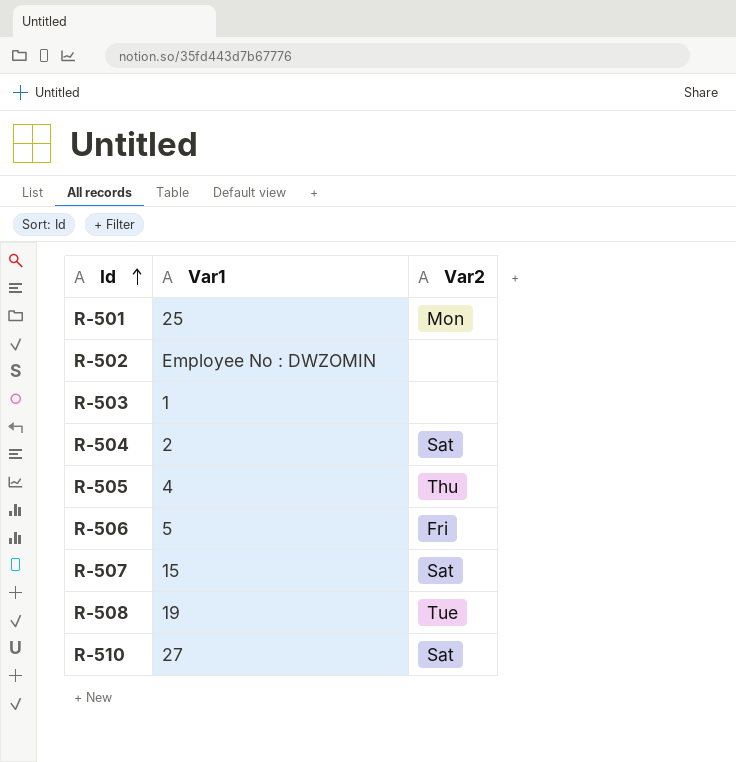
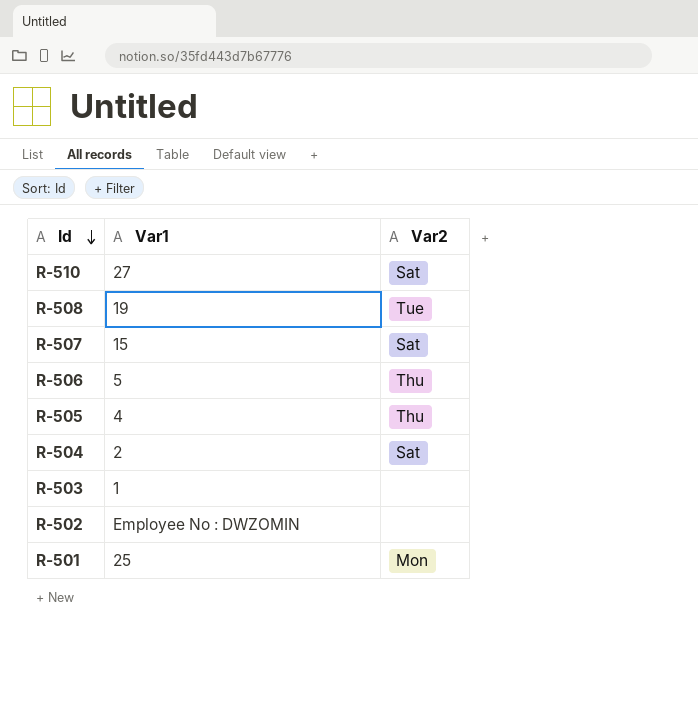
row order: Id ascending -> Id descending
R-506 | Var2: Fri -> Thu

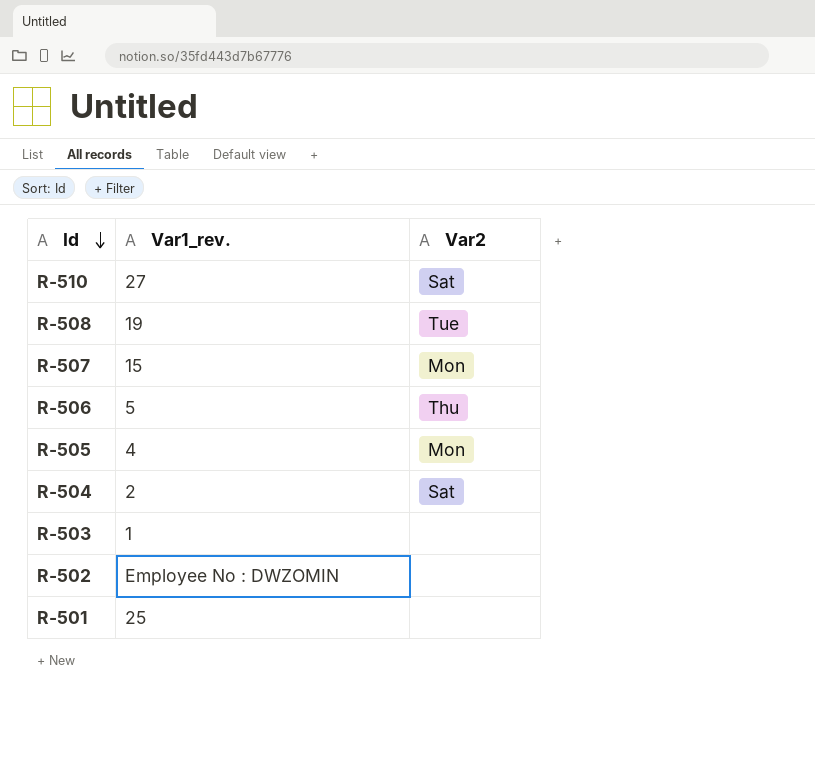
column name: Var1 -> Var1_rev.
R-507 | Var2: Sat -> Mon
R-505 | Var2: Thu -> Mon
R-501 | Var2: Mon -> none

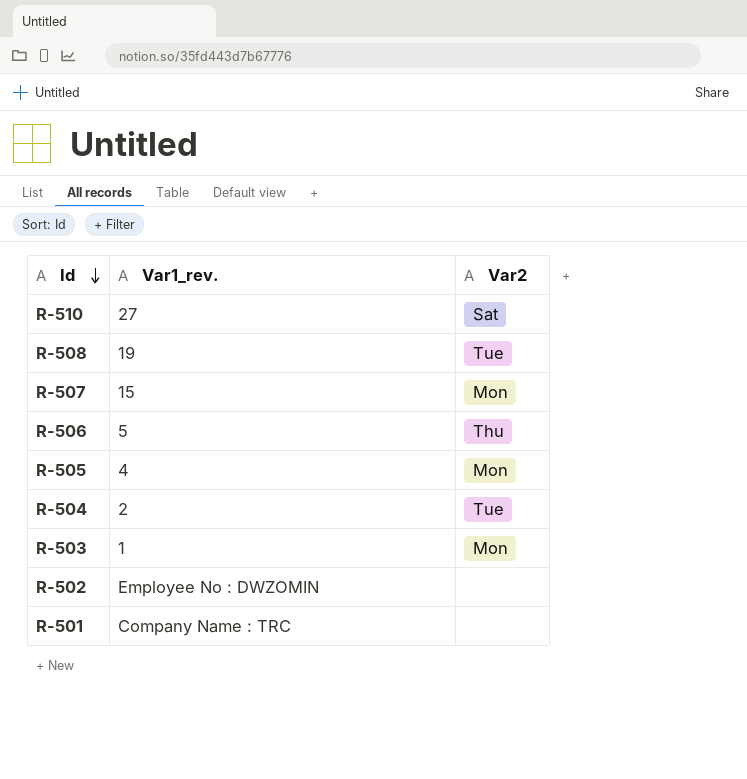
R-504 | Var2: Sat -> Tue
R-503 | Var2: none -> Mon
R-501 | Var1_rev.: 25 -> Company Name : TRC

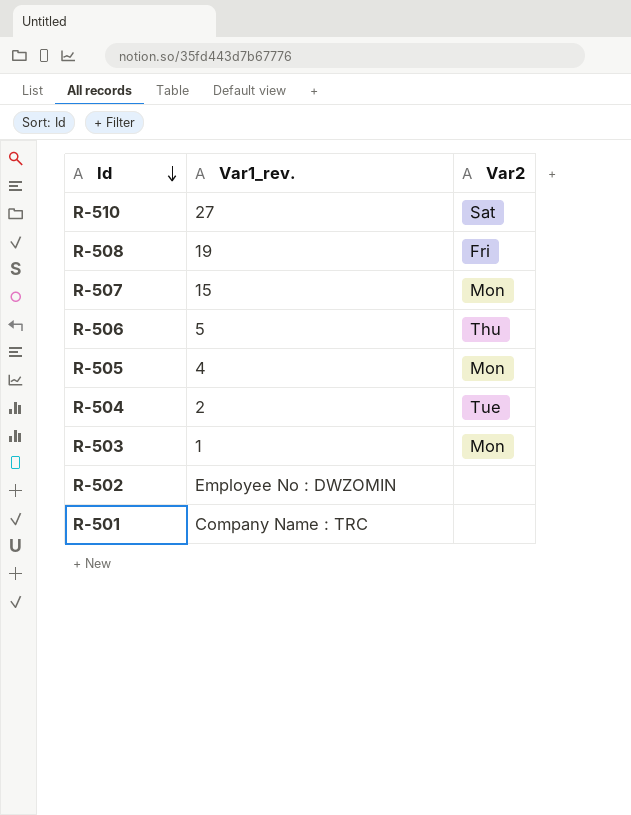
R-508 | Var2: Tue -> Fri

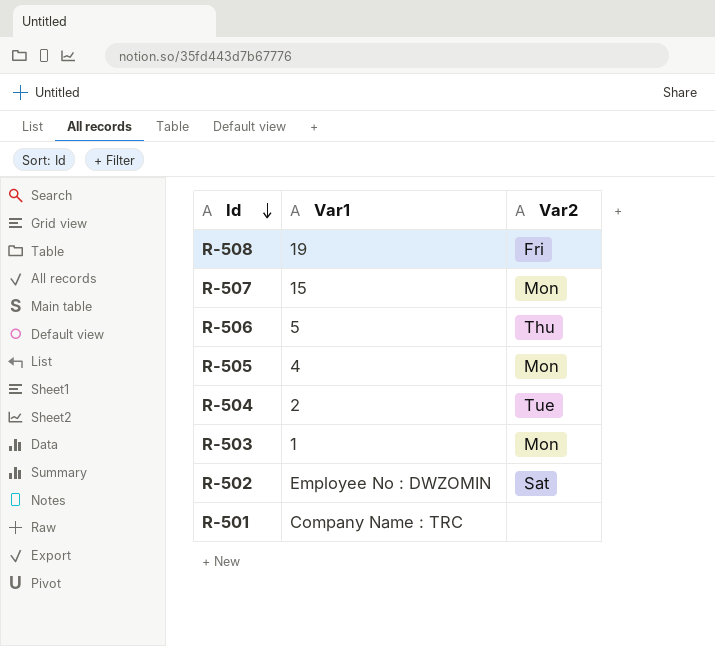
column name: Var1_rev. -> Var1
row R-510: 27 | Sat -> none
R-502 | Var2: none -> Sat

